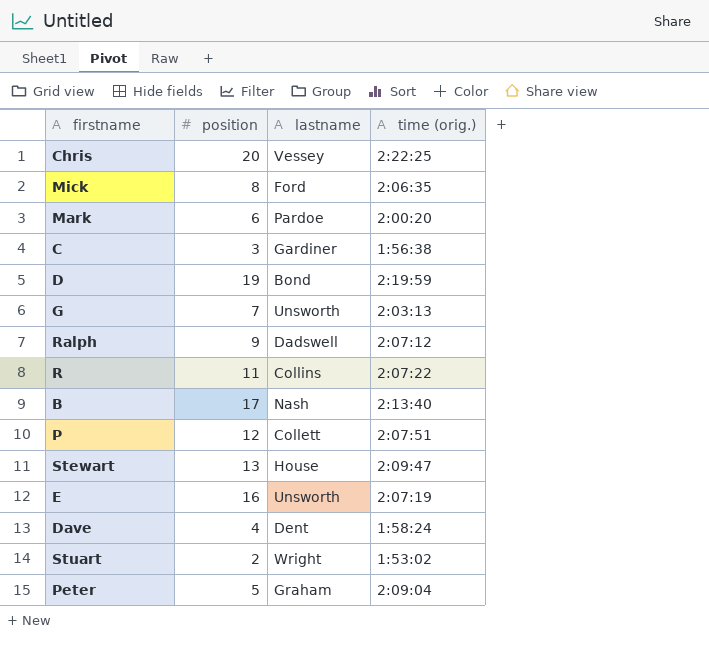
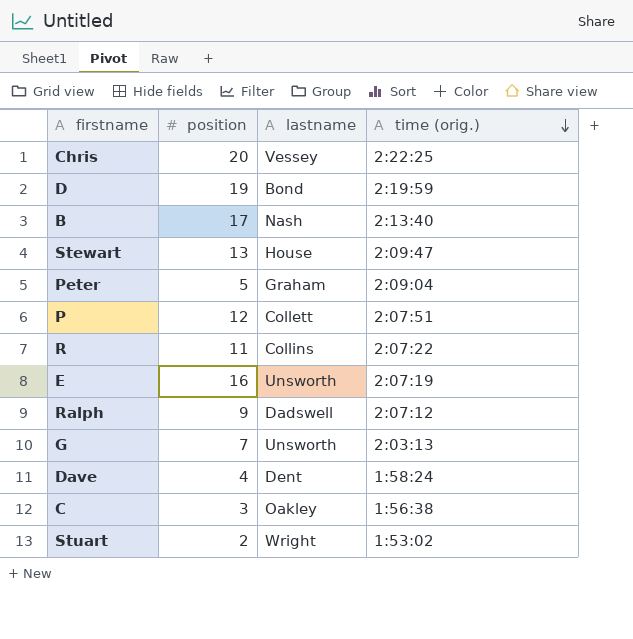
row order: none -> time (orig.) descending
row Mick: 8 | Ford | 2:06:35 -> none
row Mark: 6 | Pardoe | 2:00:20 -> none
C | lastname: Gardiner -> Oakley

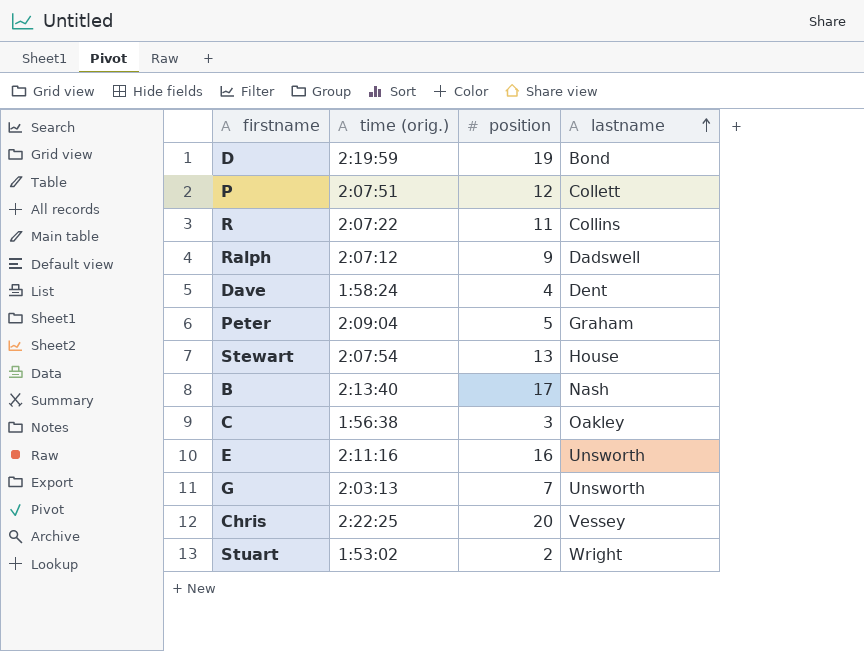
row order: time (orig.) descending -> lastname ascending
column time (orig.) | position: 4 -> 2
Stewart | time (orig.): 2:09:47 -> 2:07:54
E | time (orig.): 2:07:19 -> 2:11:16

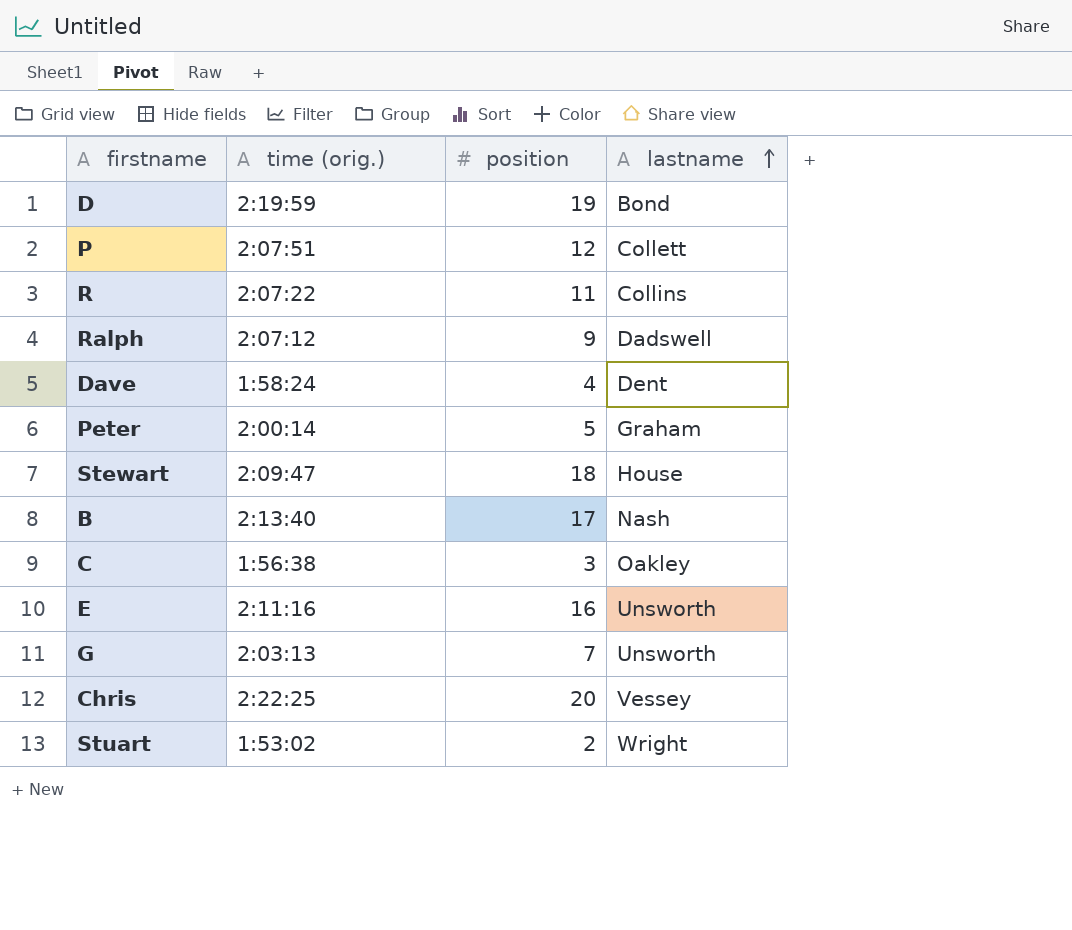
Peter | time (orig.): 2:09:04 -> 2:00:14
Stewart | time (orig.): 2:07:54 -> 2:09:47
Stewart | position: 13 -> 18

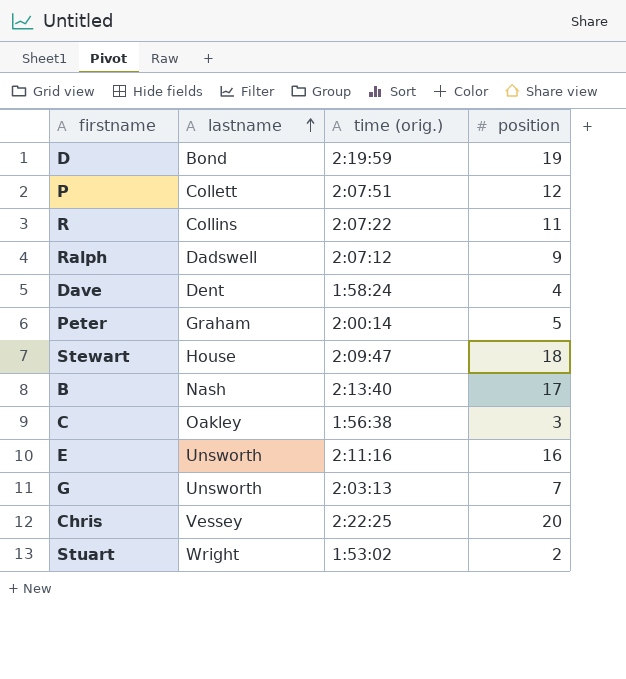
column lastname | position: 4 -> 2

